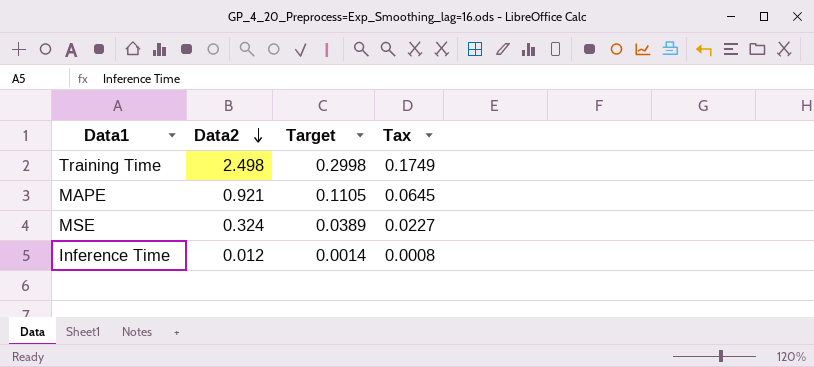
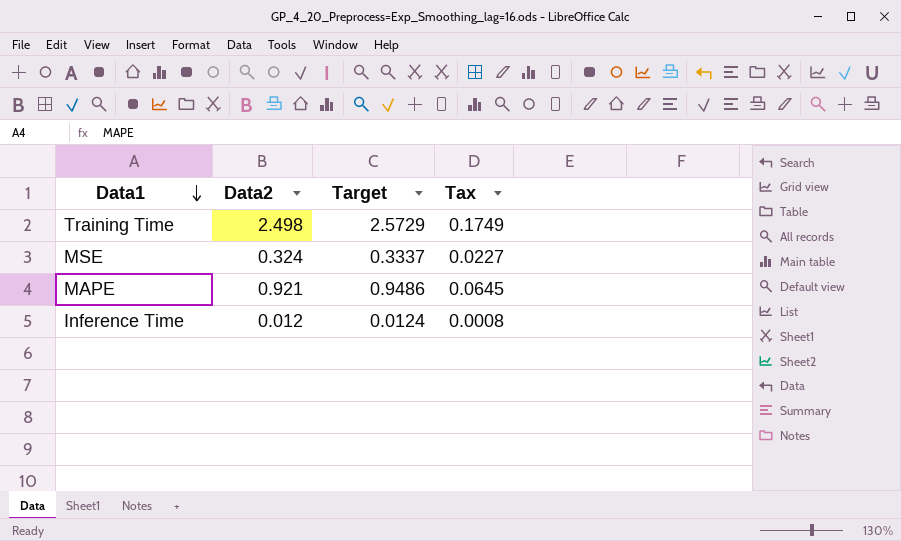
row order: Data2 descending -> Data1 descending
column Target | formula: [Data2] * 0.12 -> [Data2] * 1.03

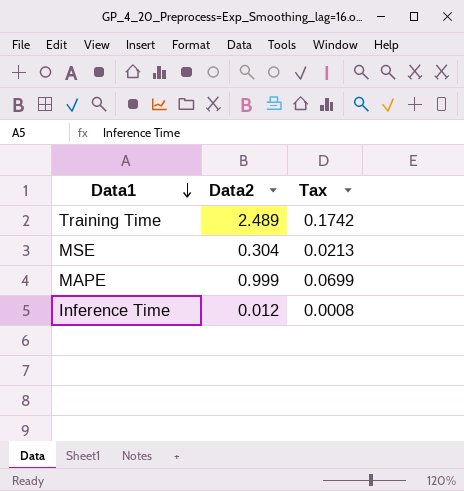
column Target | formula: [Data2] * 1.03 -> none
Training Time | Data2: 2.498 -> 2.489
Training Time | Tax: 0.1749 -> 0.1742
MSE | Data2: 0.324 -> 0.304
MSE | Tax: 0.0227 -> 0.0213
MAPE | Data2: 0.921 -> 0.999
MAPE | Tax: 0.0645 -> 0.0699

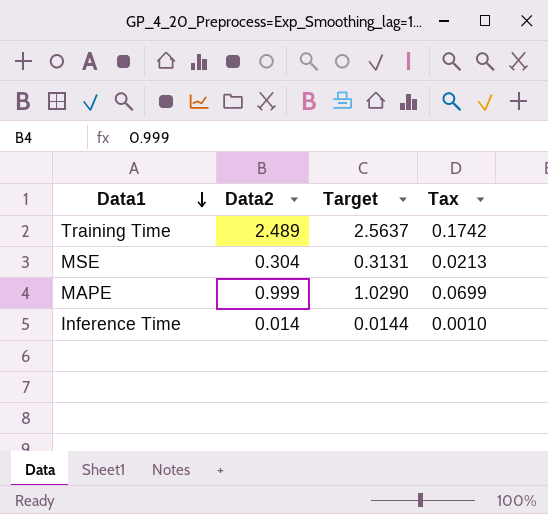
column Target | formula: none -> [Data2] * 1.03
Inference Time | Data2: 0.012 -> 0.014
Inference Time | Tax: 0.0008 -> 0.0010

